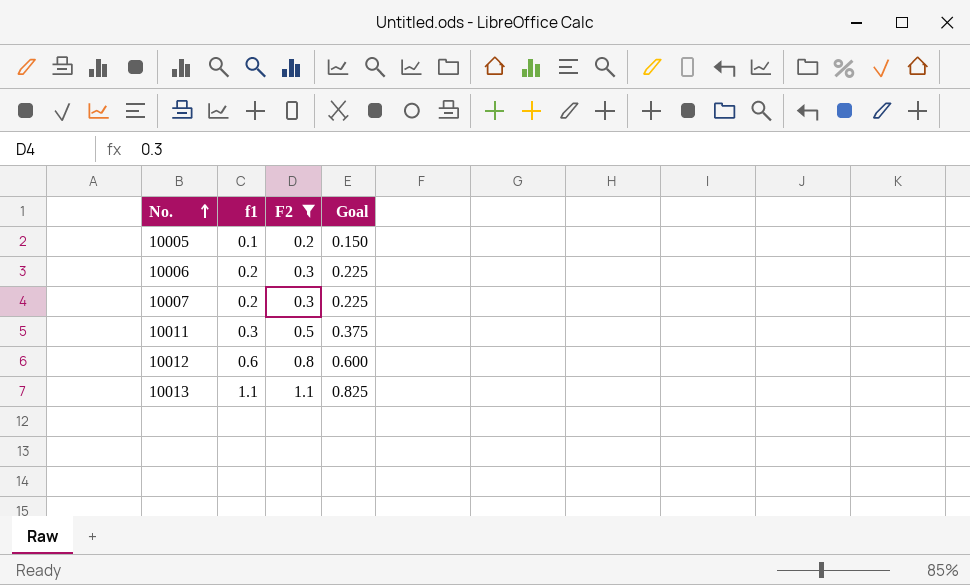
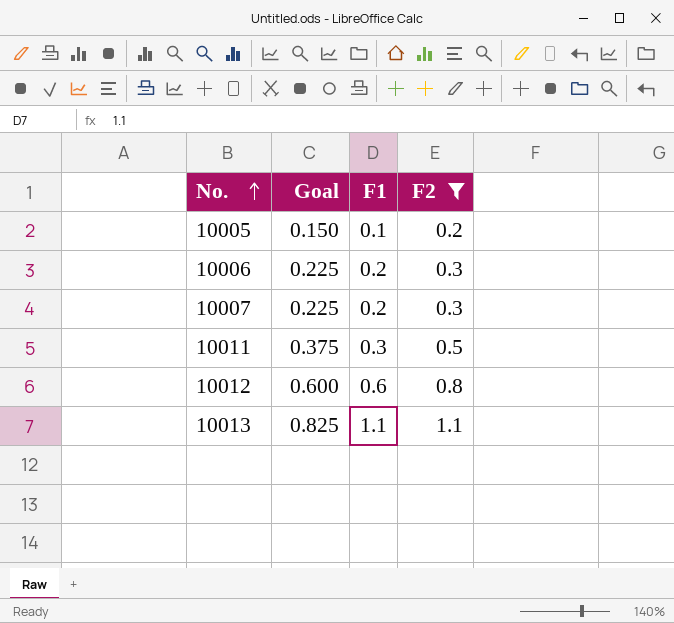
column Goal | position: 4 -> 2
column name: f1 -> F1

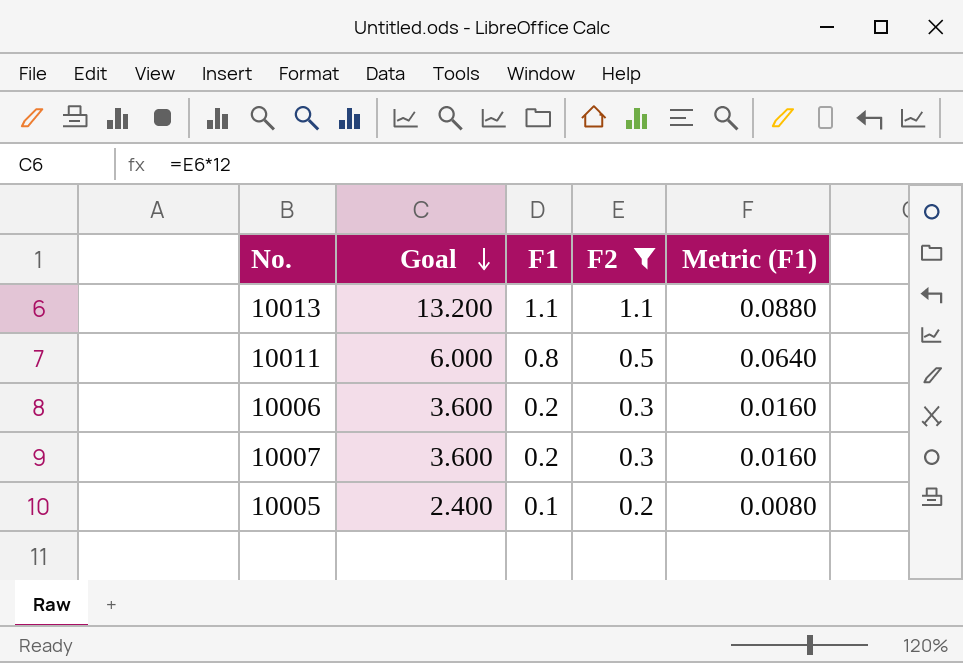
row order: No. ascending -> Goal descending
column Goal | formula: [F2] * 0.75 -> [F2] * 12
column Metric (F1) | formula: none -> [F1] * 0.08
row 10012: 0.600 | 0.6 | 0.8 -> none
10011 | F1: 0.3 -> 0.8

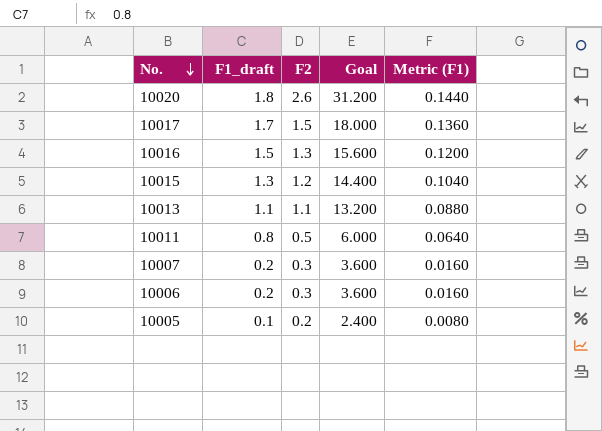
filter: F2 <= 1.1 -> none
row order: Goal descending -> No. descending
column name: F1 -> F1_draft
column Goal | position: 2 -> 4

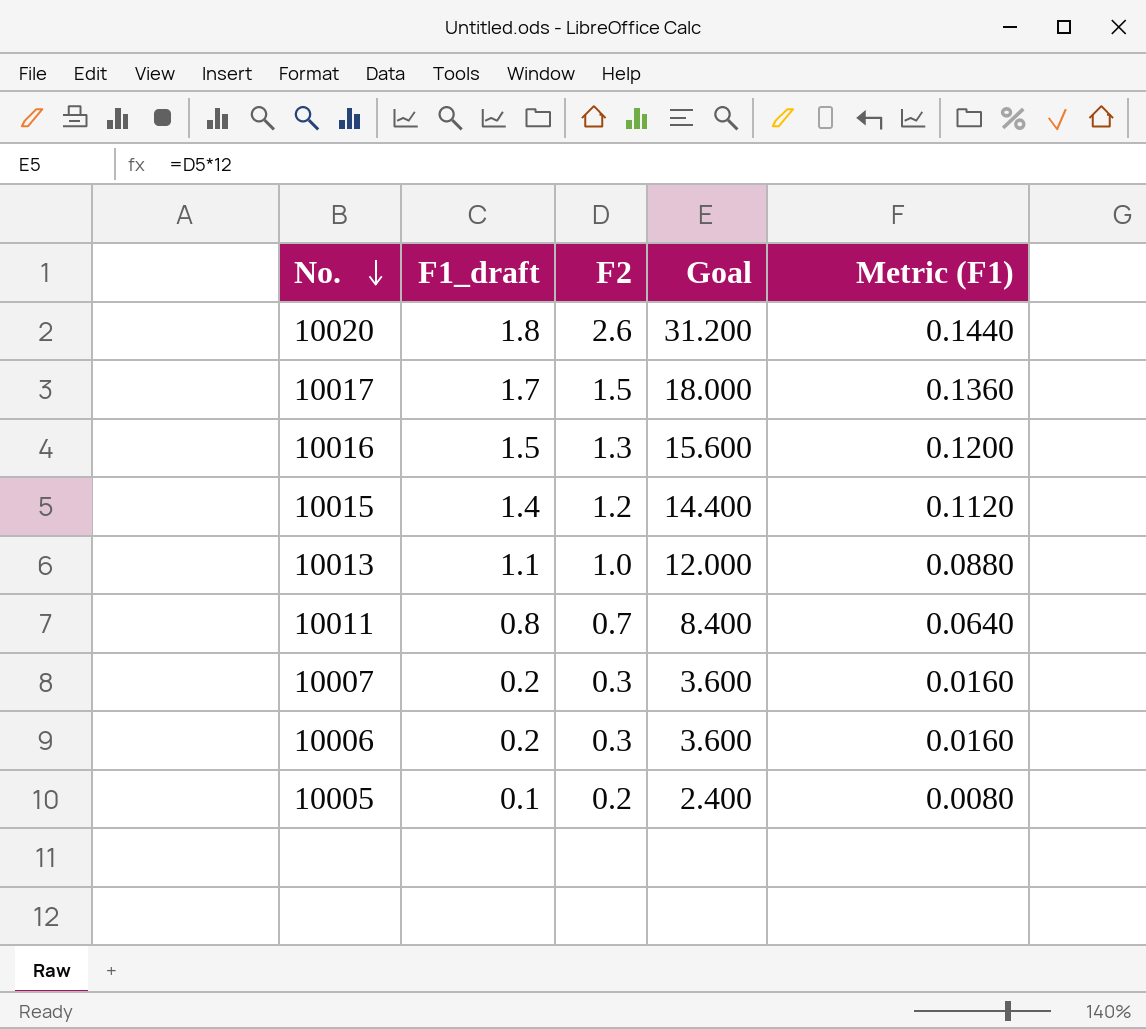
10015 | F1_draft: 1.3 -> 1.4
10015 | Metric (F1): 0.1040 -> 0.1120
10013 | F2: 1.1 -> 1.0
10013 | Goal: 13.200 -> 12.000
10011 | F2: 0.5 -> 0.7
10011 | Goal: 6.000 -> 8.400

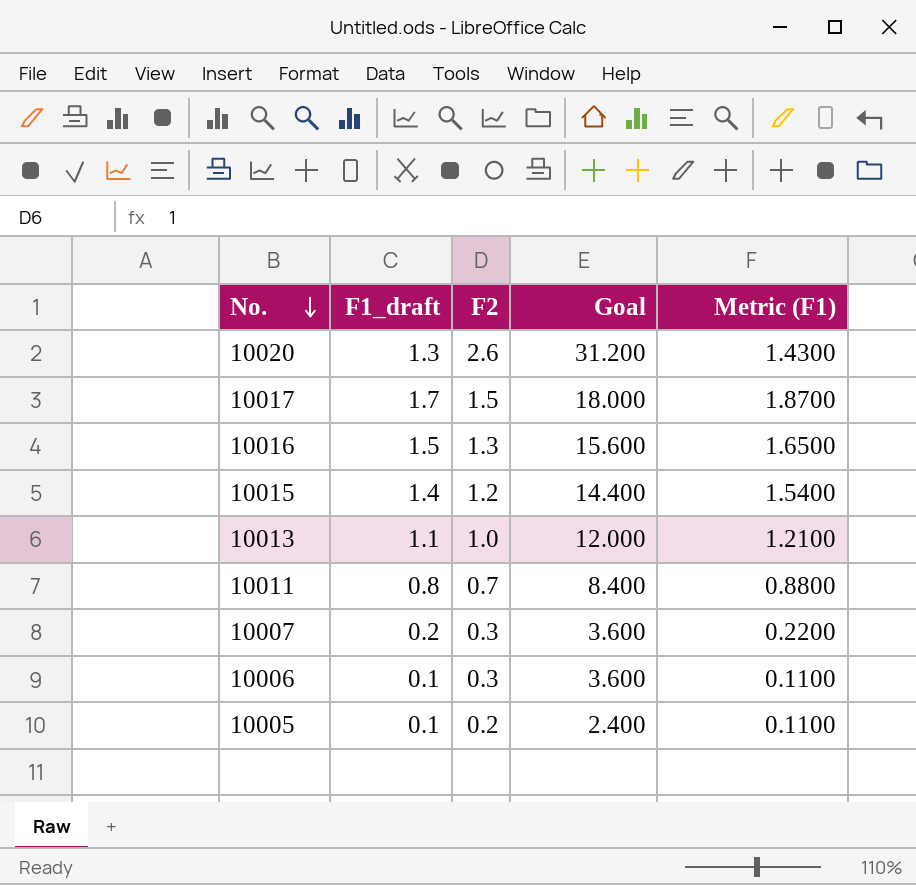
column Metric (F1) | formula: [F1_draft] * 0.08 -> [F1_draft] * 1.1
10020 | F1_draft: 1.8 -> 1.3
10006 | F1_draft: 0.2 -> 0.1

